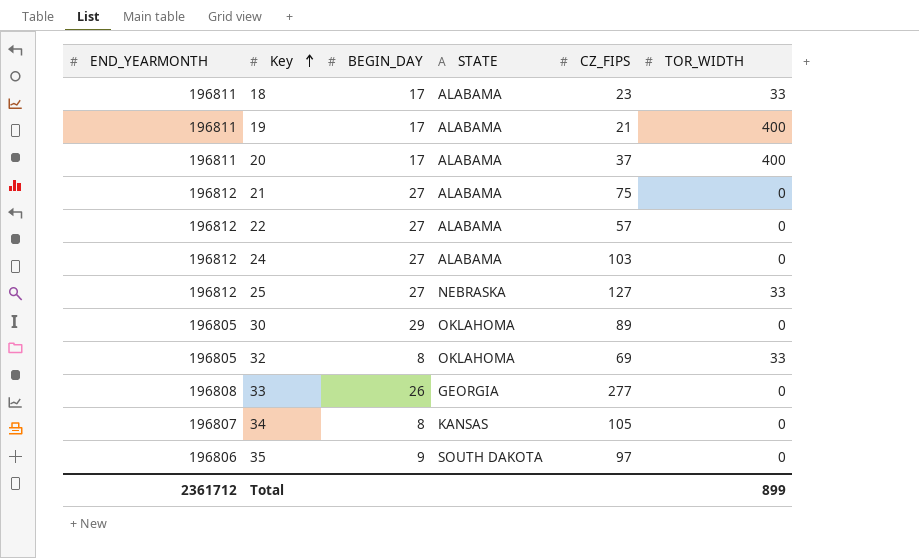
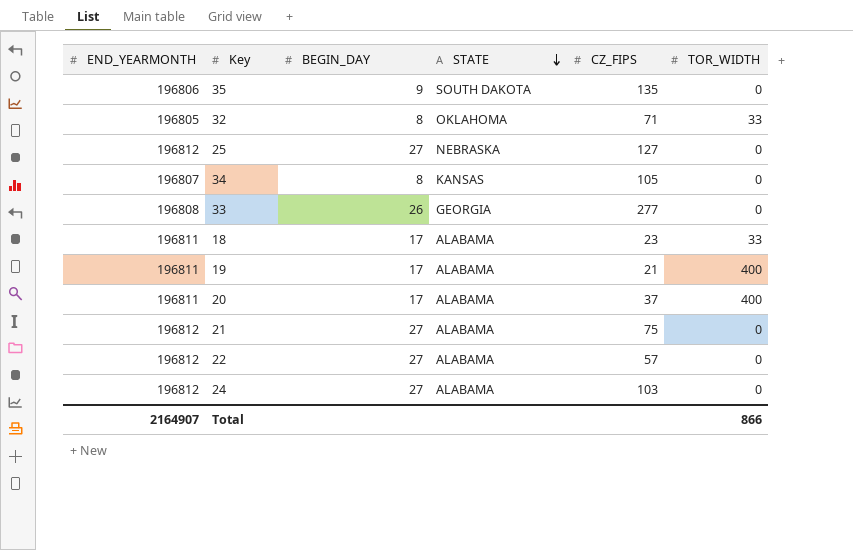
row order: Key ascending -> STATE descending
row 30: 196805 | 29 | OKLAHOMA | 89 | 0 -> none
35 | CZ_FIPS: 97 -> 135
32 | CZ_FIPS: 69 -> 71
25 | TOR_WIDTH: 33 -> 0
Total | END_YEARMONTH: 2361712 -> 2164907
Total | TOR_WIDTH: 899 -> 866

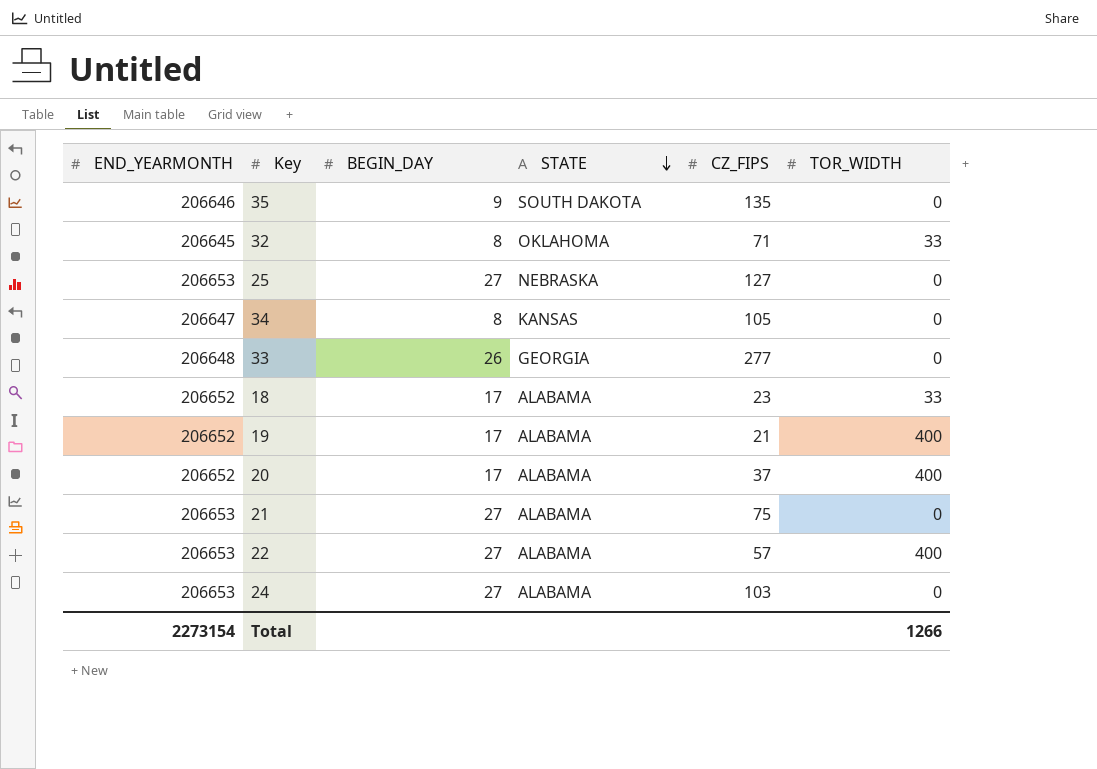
35 | END_YEARMONTH: 196806 -> 206646
32 | END_YEARMONTH: 196805 -> 206645
25 | END_YEARMONTH: 196812 -> 206653
34 | END_YEARMONTH: 196807 -> 206647
33 | END_YEARMONTH: 196808 -> 206648
18 | END_YEARMONTH: 196811 -> 206652
19 | END_YEARMONTH: 196811 -> 206652
20 | END_YEARMONTH: 196811 -> 206652
21 | END_YEARMONTH: 196812 -> 206653
22 | END_YEARMONTH: 196812 -> 206653
22 | TOR_WIDTH: 0 -> 400
24 | END_YEARMONTH: 196812 -> 206653
Total | END_YEARMONTH: 2164907 -> 2273154
Total | TOR_WIDTH: 866 -> 1266

